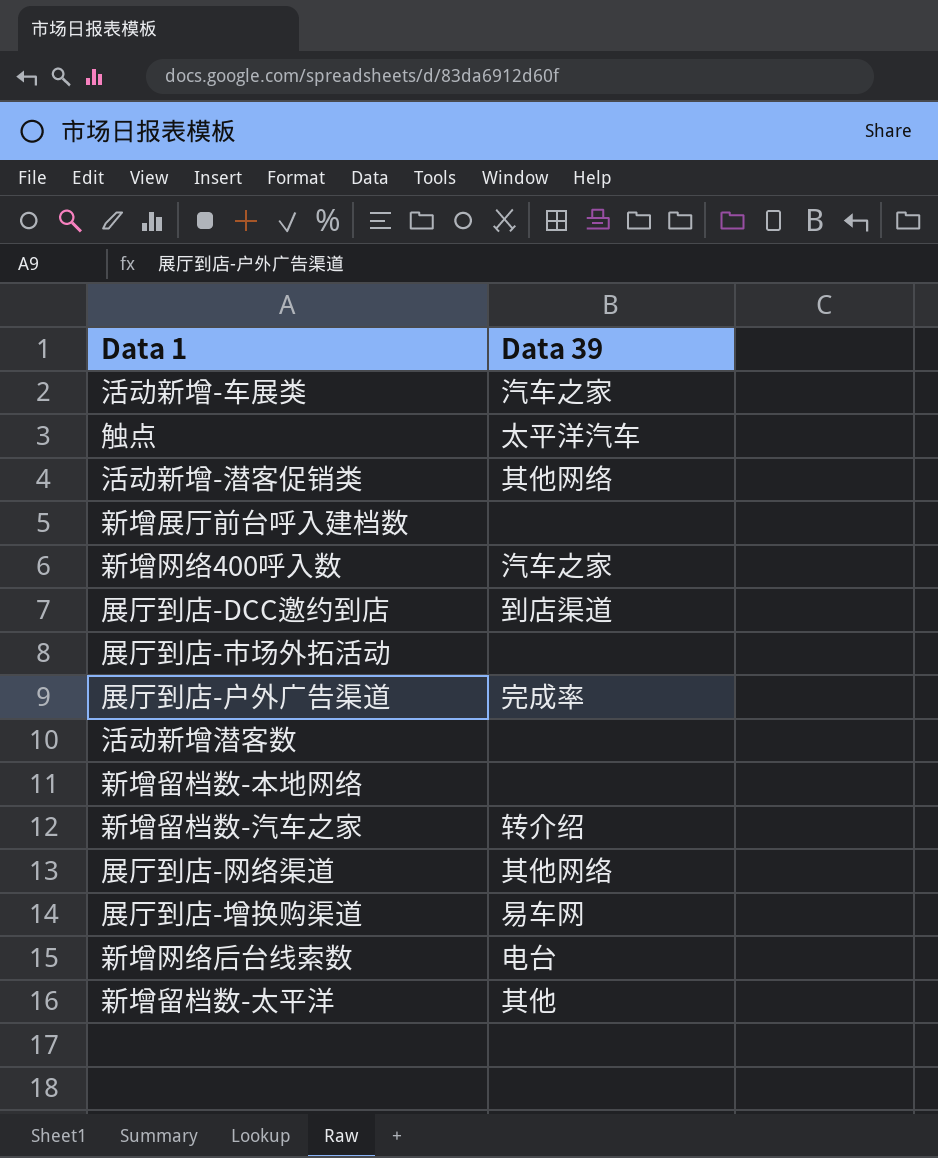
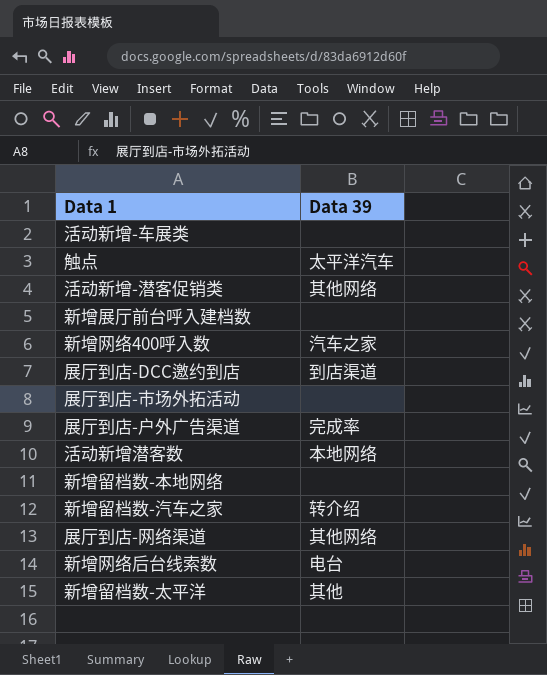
row 展厅到店-增换购渠道: 易车网 -> none
活动新增-车展类 | Data 39: 汽车之家 -> none
活动新增潜客数 | Data 39: none -> 本地网络

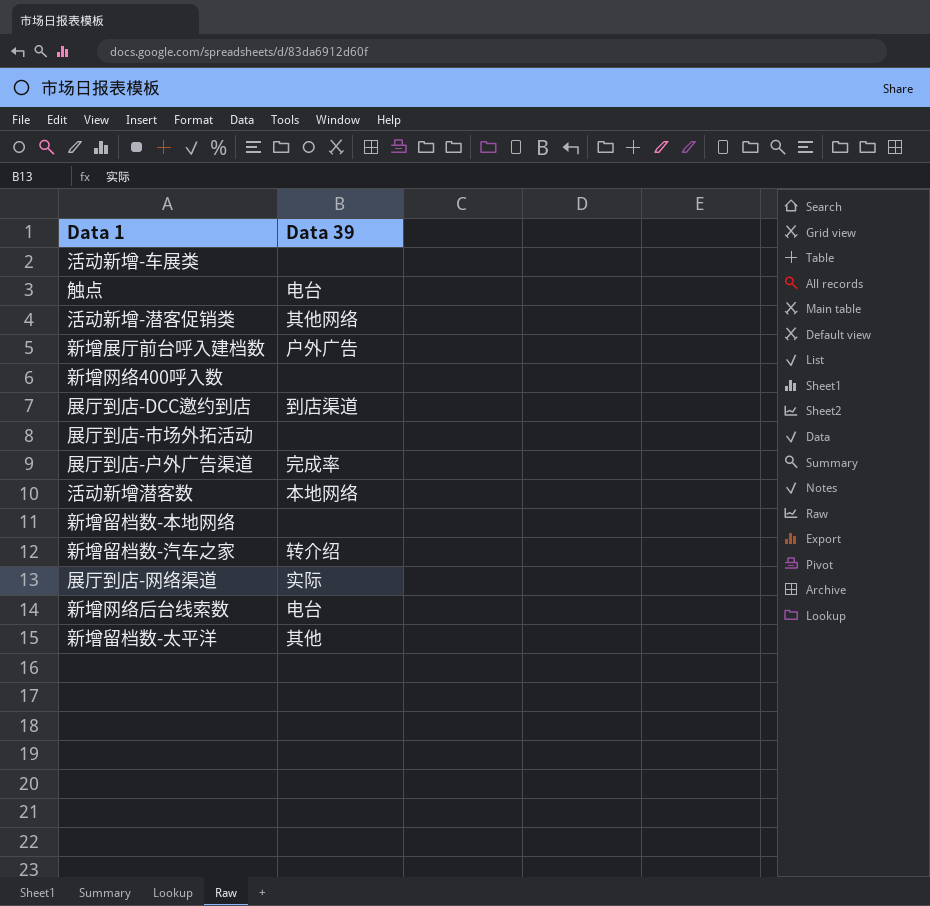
触点 | Data 39: 太平洋汽车 -> 电台
新增展厅前台呼入建档数 | Data 39: none -> 户外广告
新增网络400呼入数 | Data 39: 汽车之家 -> none
展厅到店-网络渠道 | Data 39: 其他网络 -> 实际

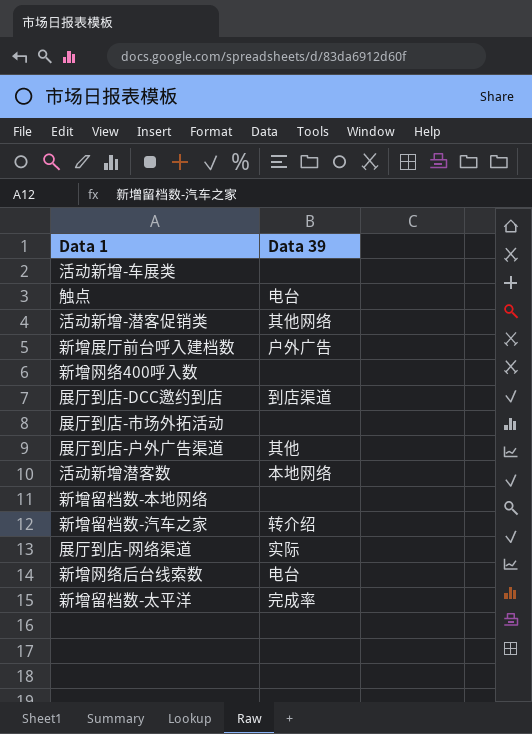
展厅到店-户外广告渠道 | Data 39: 完成率 -> 其他
新增留档数-太平洋 | Data 39: 其他 -> 完成率

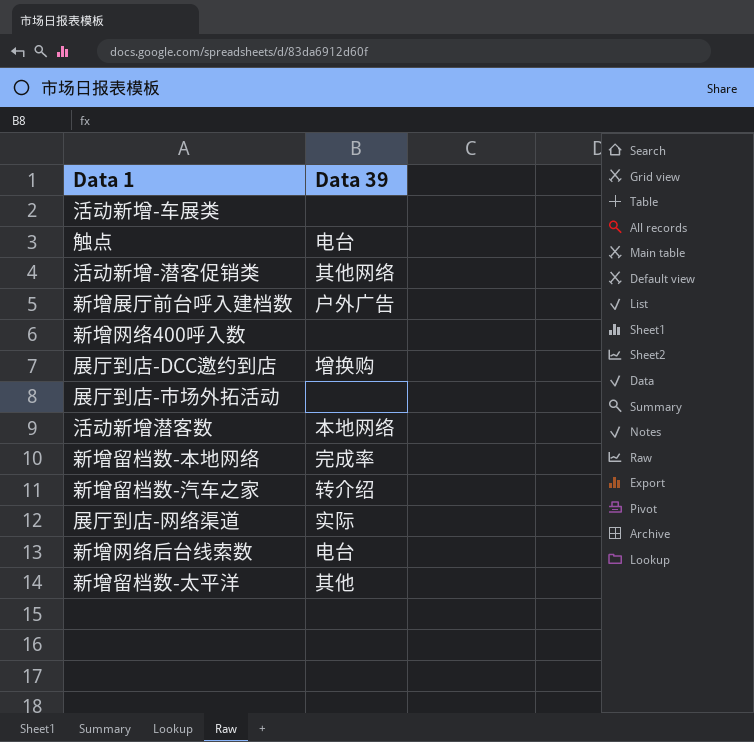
row 展厅到店-户外广告渠道: 其他 -> none
展厅到店-DCC邀约到店 | Data 39: 到店渠道 -> 增换购
新增留档数-本地网络 | Data 39: none -> 完成率
新增留档数-太平洋 | Data 39: 完成率 -> 其他

